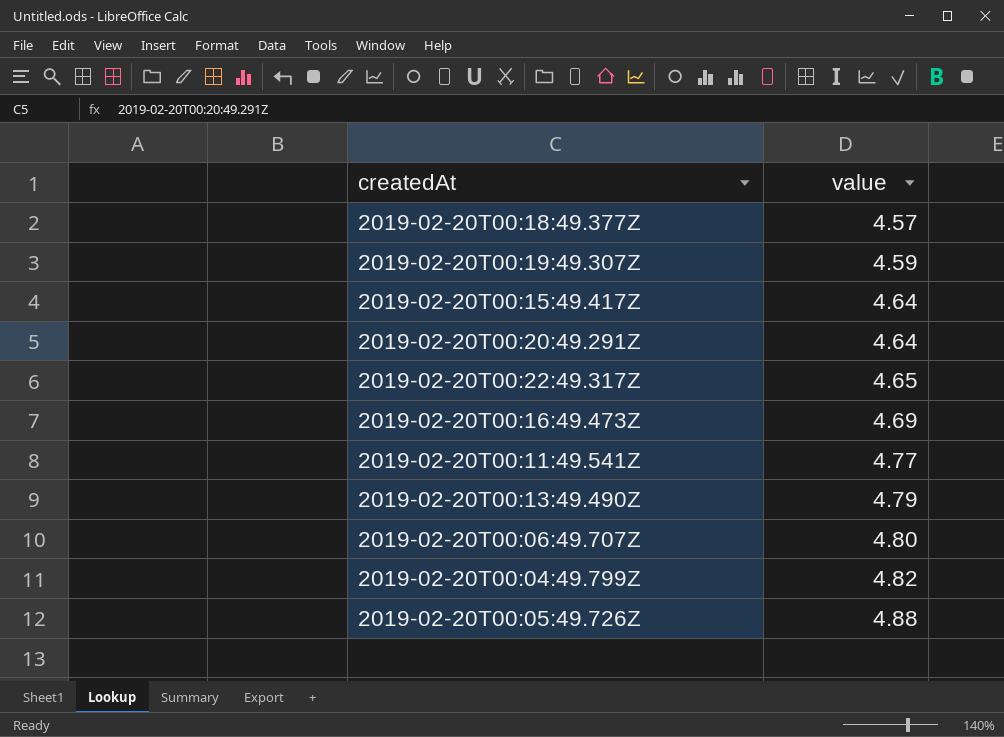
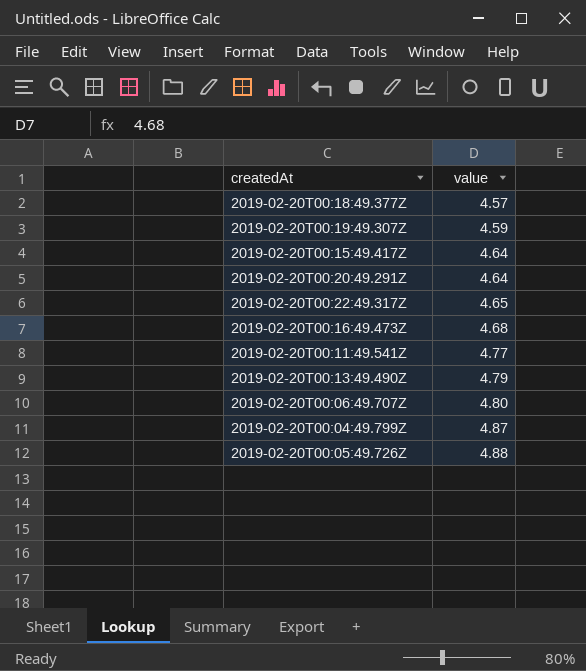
2019-02-20T00:16:49.473Z | value: 4.69 -> 4.68
2019-02-20T00:04:49.799Z | value: 4.82 -> 4.87

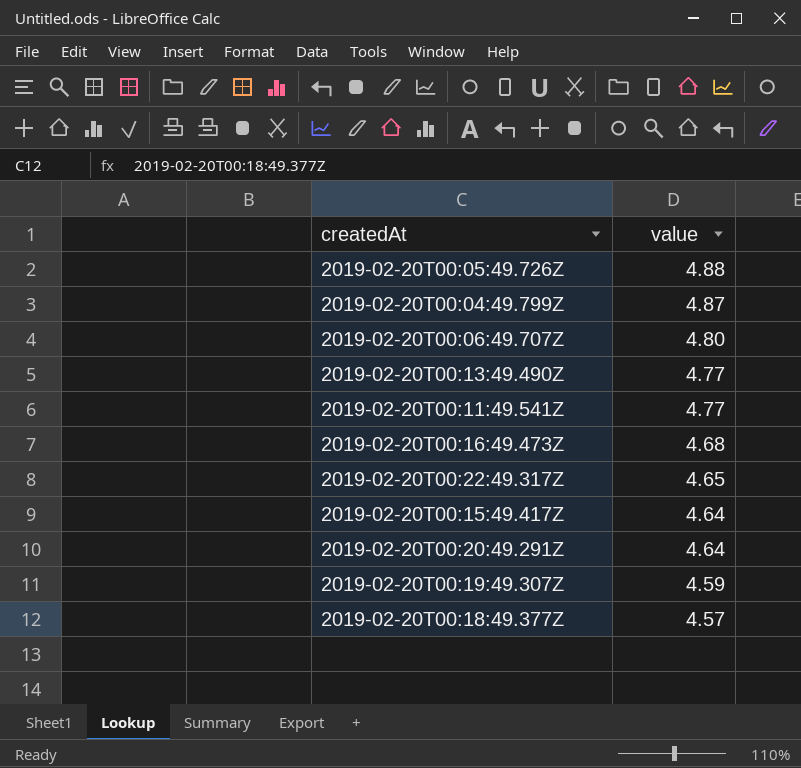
row order: value ascending -> value descending
2019-02-20T00:13:49.490Z | value: 4.79 -> 4.77

